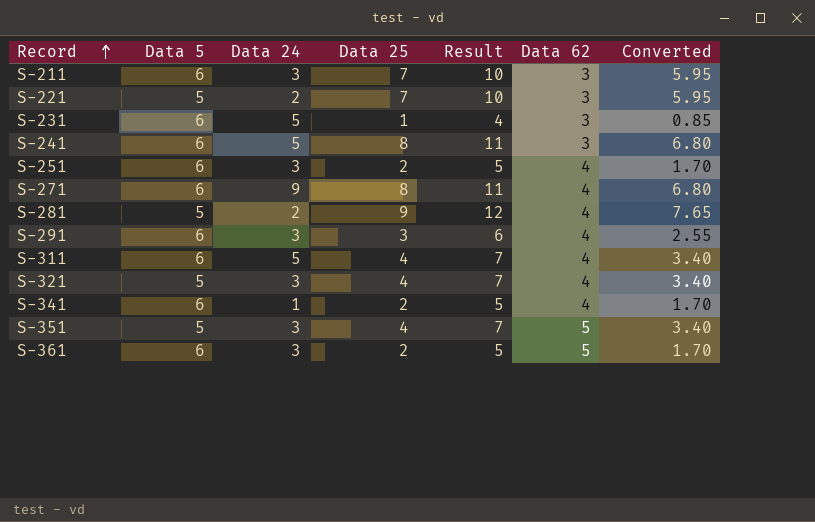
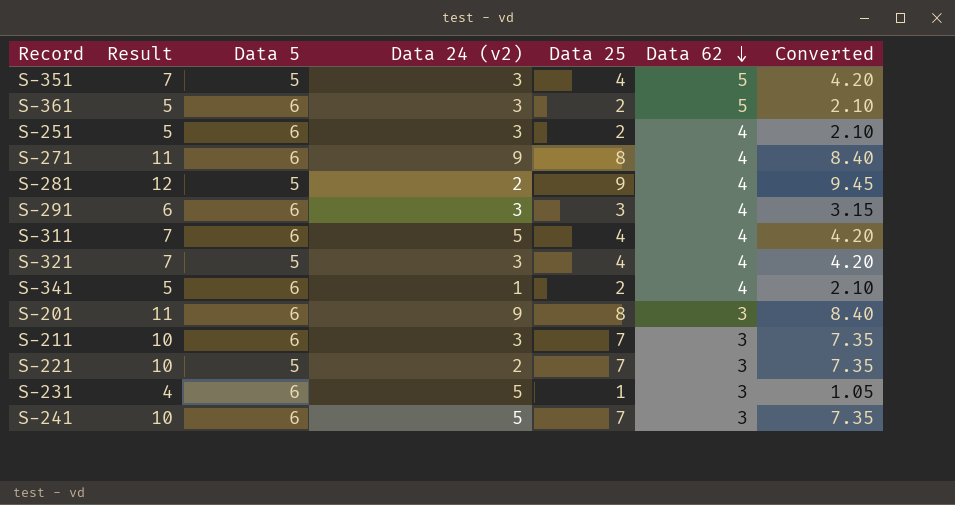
row order: Record ascending -> Data 62 descending
column Result | position: 5 -> 2
column name: Data 24 -> Data 24 (v2)
column Converted | formula: [Data 25] * 0.85 -> [Data 25] * 1.05
row S-201: none -> 11 | 6 | 9 | 8 | 3 | 8.40
S-241 | Result: 11 -> 10
S-241 | Data 25: 8 -> 7

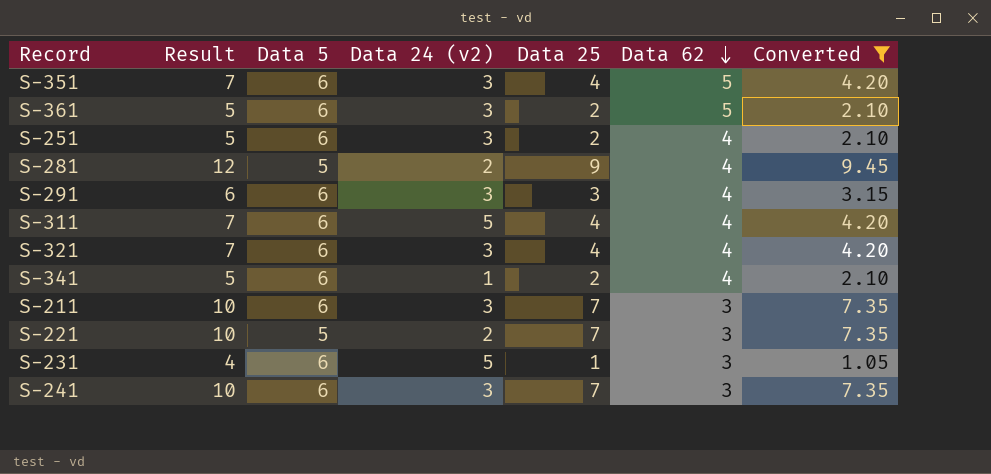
filter: none -> Converted != 8.40
S-351 | Data 5: 5 -> 6
S-321 | Data 5: 5 -> 6
S-241 | Data 24 (v2): 5 -> 3

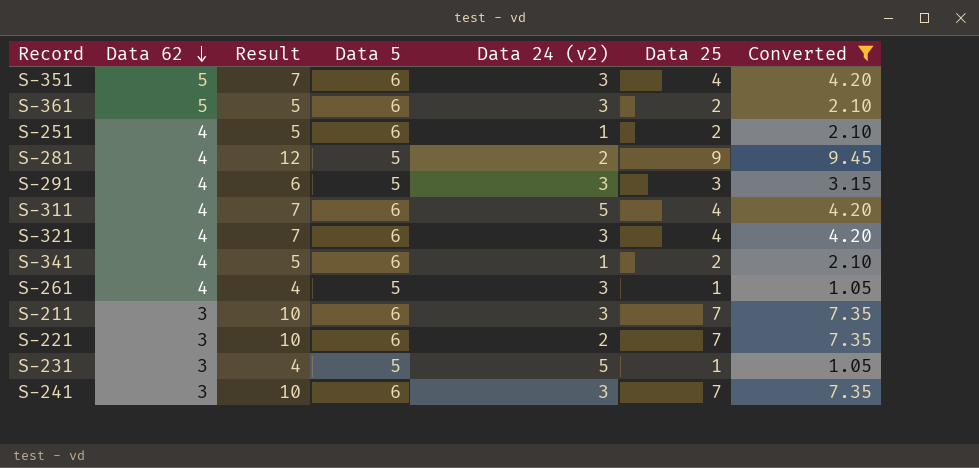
column Data 62 | position: 6 -> 2
S-251 | Data 24 (v2): 3 -> 1
S-291 | Data 5: 6 -> 5
row S-261: none -> 4 | 4 | 5 | 3 | 1 | 1.05
S-221 | Data 5: 5 -> 6
S-231 | Data 5: 6 -> 5

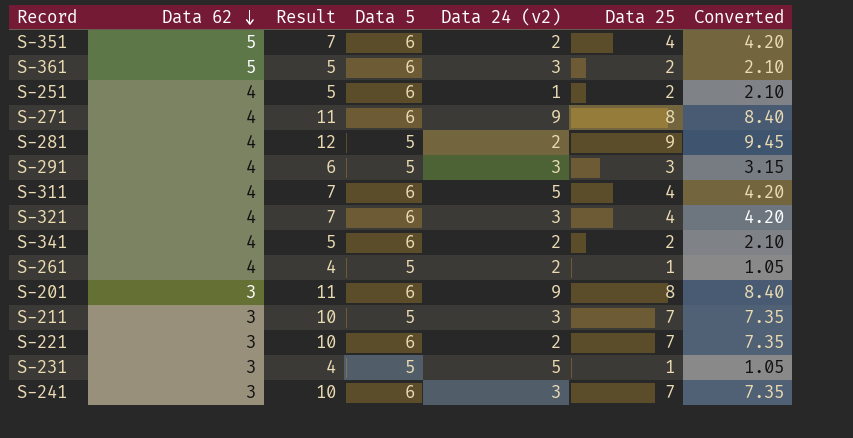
filter: Converted != 8.40 -> none
S-351 | Data 24 (v2): 3 -> 2
S-341 | Data 24 (v2): 1 -> 2
S-261 | Data 24 (v2): 3 -> 2
S-211 | Data 5: 6 -> 5

